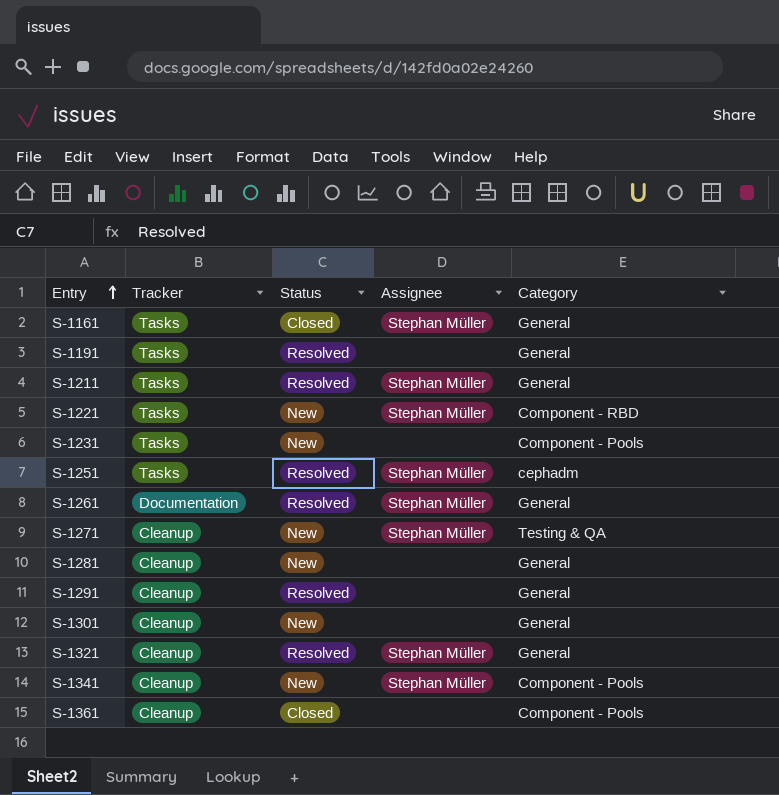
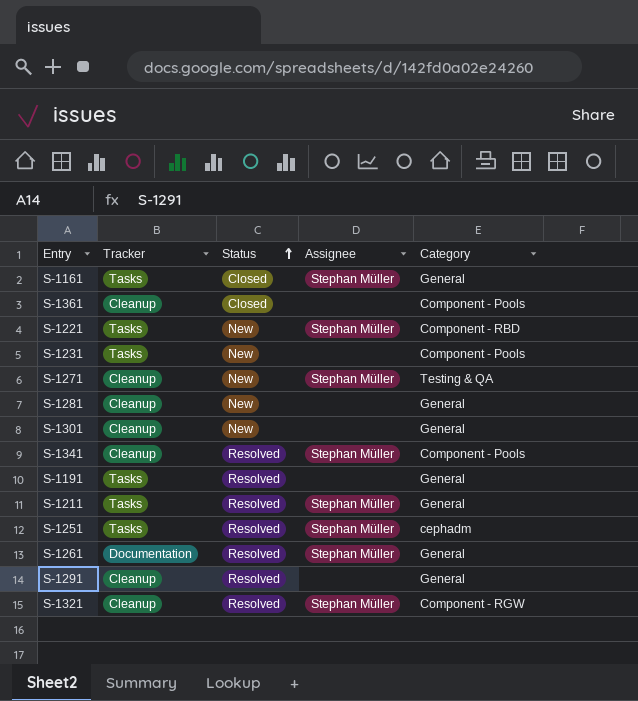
row order: Entry ascending -> Status ascending
S-1341 | Status: New -> Resolved
S-1321 | Category: General -> Component - RGW

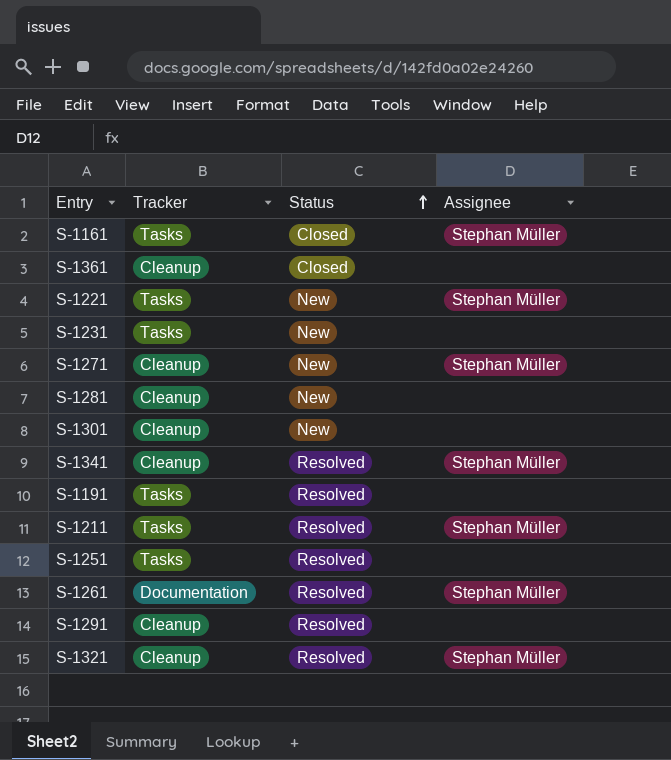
column Category | position: 5 -> none
S-1251 | Assignee: Stephan Müller -> none

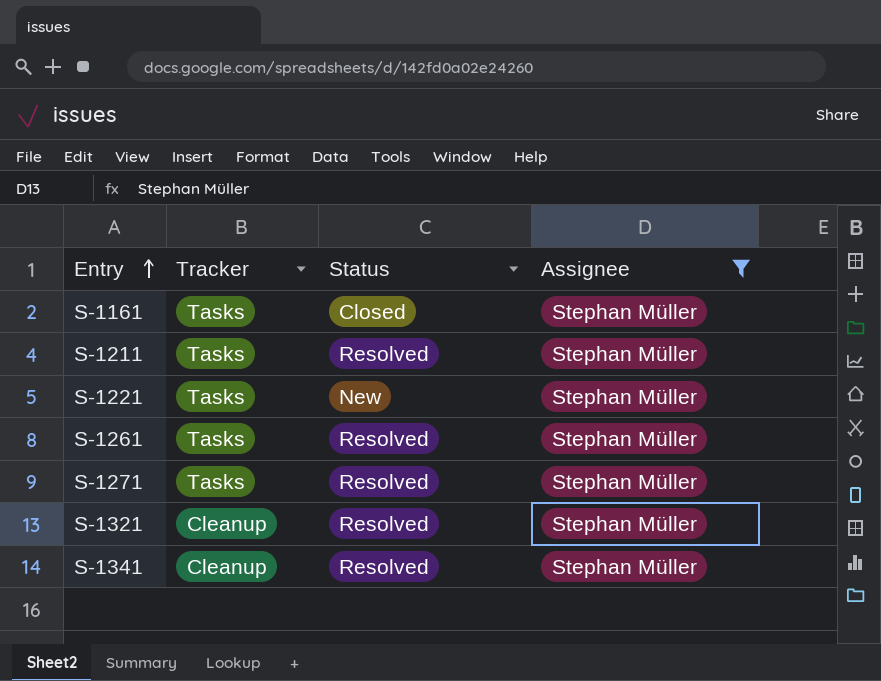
filter: none -> Assignee = Stephan Müller
row order: Status ascending -> Entry ascending
S-1261 | Tracker: Documentation -> Tasks
S-1271 | Tracker: Cleanup -> Tasks
S-1271 | Status: New -> Resolved

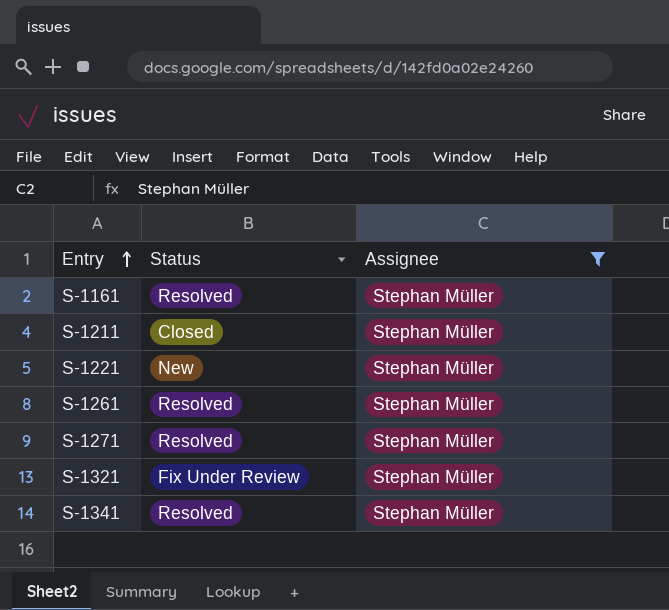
column Tracker | position: 2 -> none
S-1161 | Status: Closed -> Resolved
S-1211 | Status: Resolved -> Closed
S-1321 | Status: Resolved -> Fix Under Review

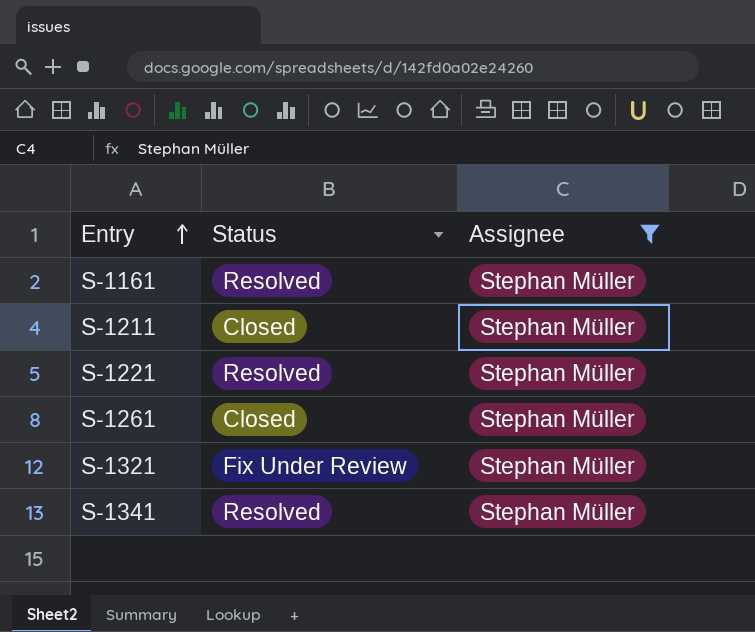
row S-1271: Resolved | Stephan Müller -> none
S-1221 | Status: New -> Resolved
S-1261 | Status: Resolved -> Closed

